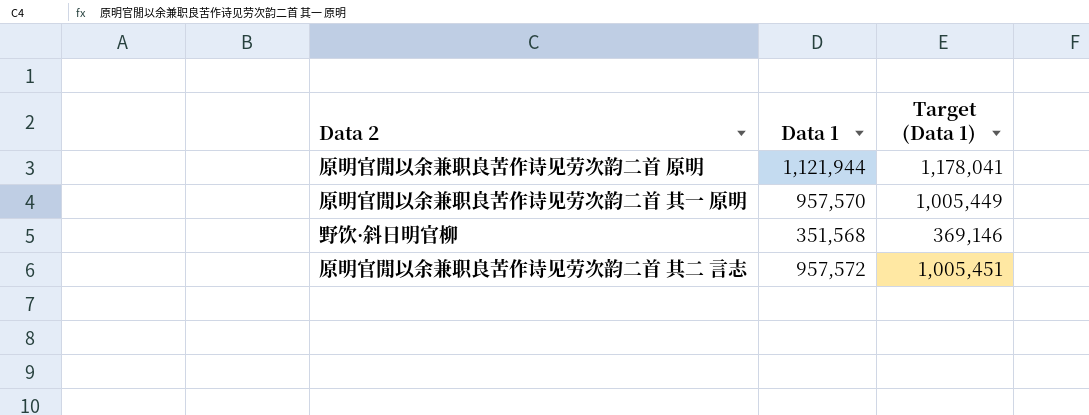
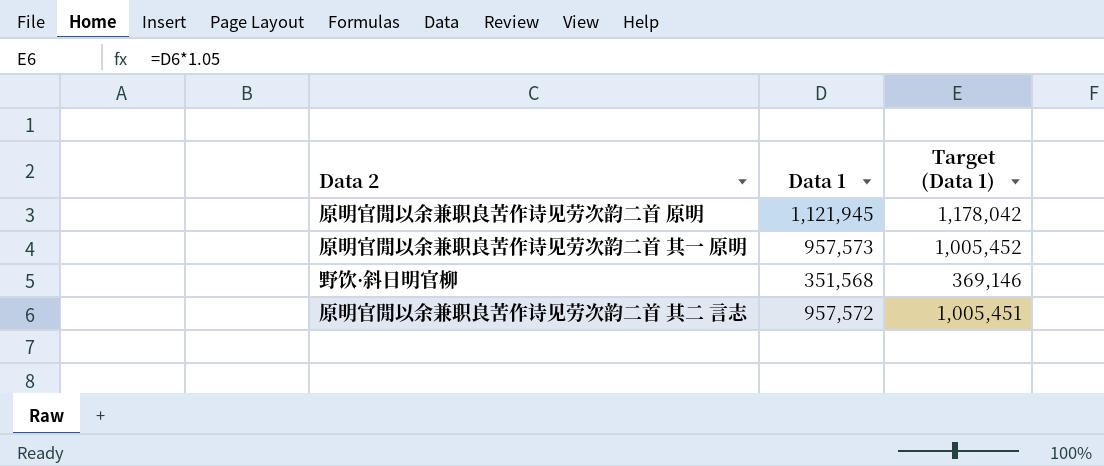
原明官閒以余兼职良苦作诗见劳次韵二首 原明 | Data 1: 1,121,944 -> 1,121,945
原明官閒以余兼职良苦作诗见劳次韵二首 原明 | Target (Data 1): 1,178,041 -> 1,178,042
原明官閒以余兼职良苦作诗见劳次韵二首 其一 原明 | Data 1: 957,570 -> 957,573
原明官閒以余兼职良苦作诗见劳次韵二首 其一 原明 | Target (Data 1): 1,005,449 -> 1,005,452

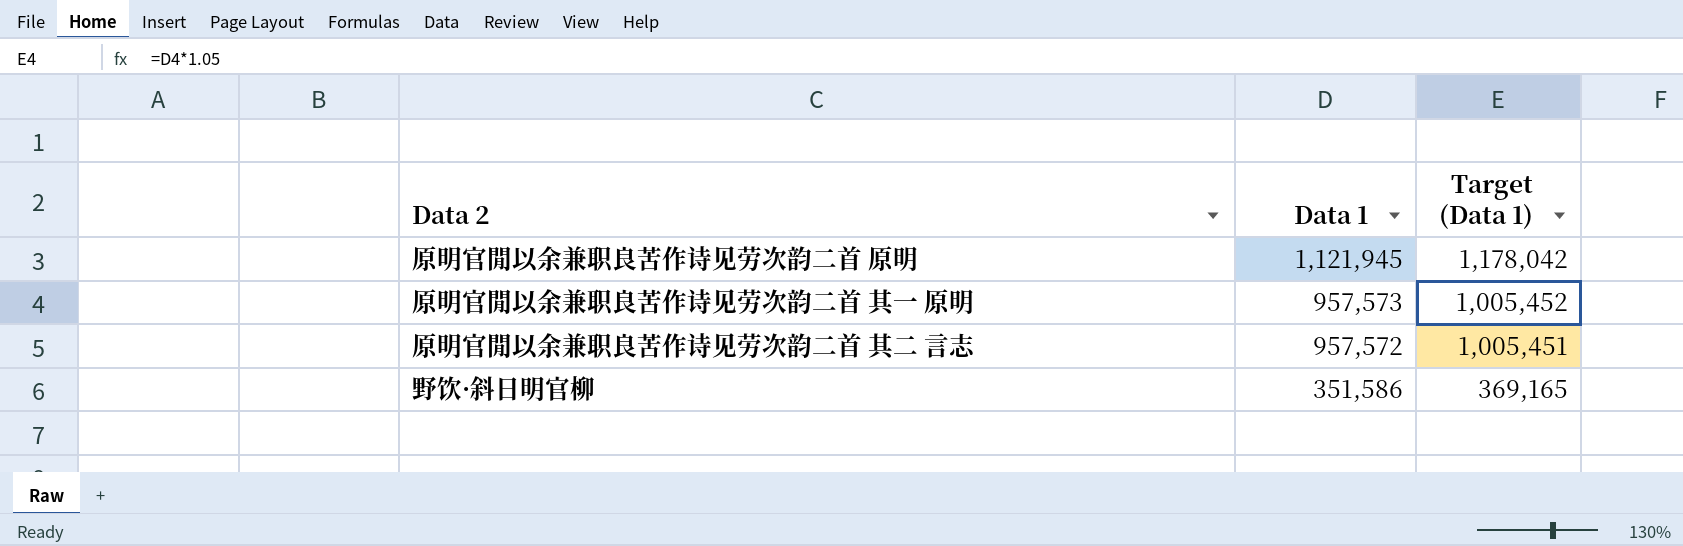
row order: none -> Data 1 descending
野饮·斜日明官柳 | Data 1: 351,568 -> 351,586
野饮·斜日明官柳 | Target (Data 1): 369,146 -> 369,165

